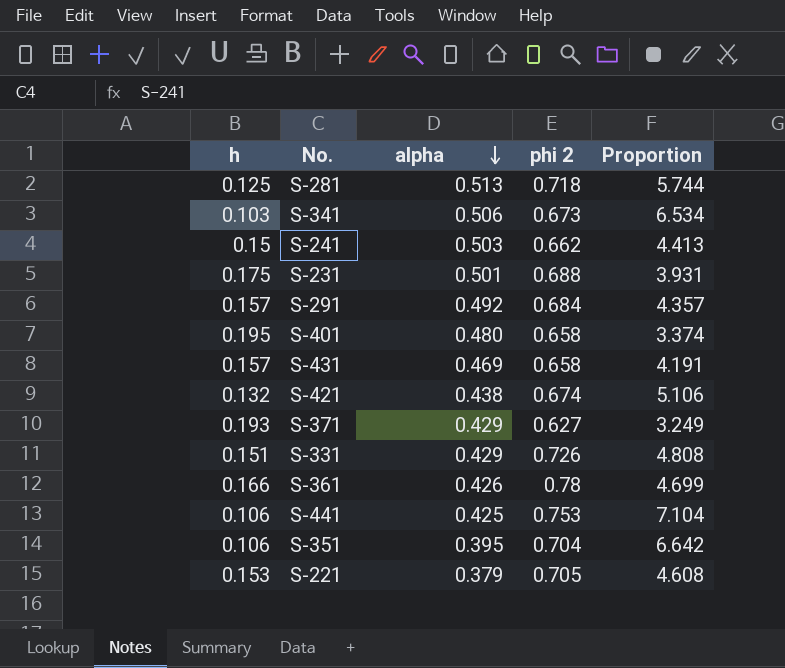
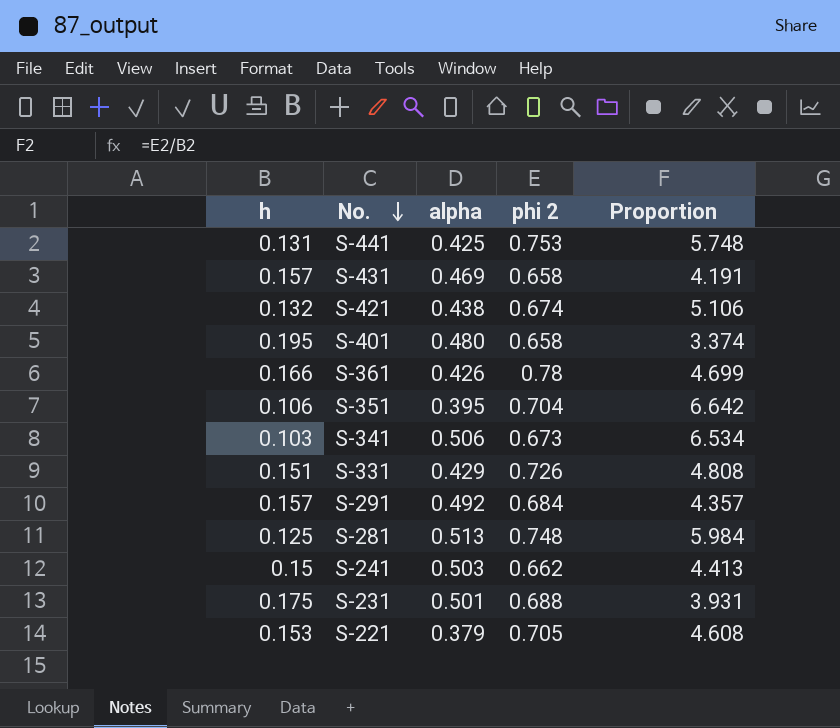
row order: alpha descending -> No. descending
row S-371: 0.193 | 0.429 | 0.627 | 3.249 -> none
S-441 | h: 0.106 -> 0.131
S-441 | Proportion: 7.104 -> 5.748
S-281 | phi 2: 0.718 -> 0.748
S-281 | Proportion: 5.744 -> 5.984

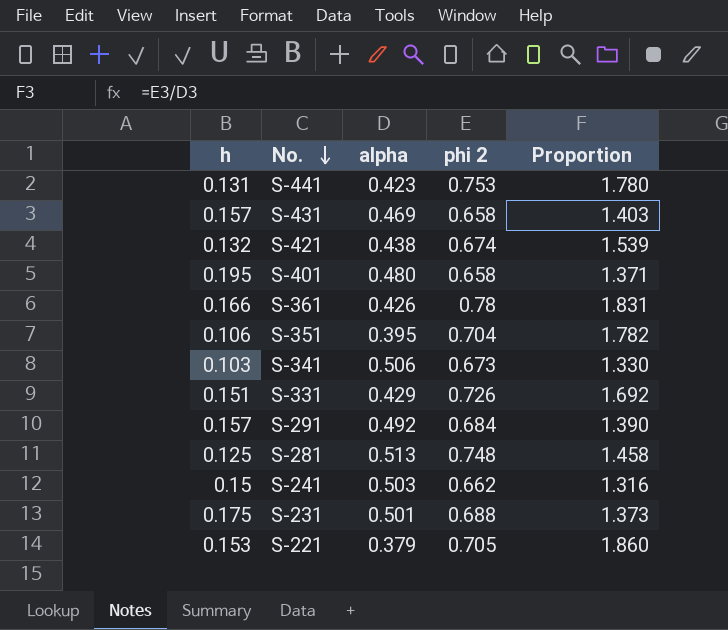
column Proportion | formula: [phi 2] / [h] -> [phi 2] / [alpha]
S-441 | alpha: 0.425 -> 0.423

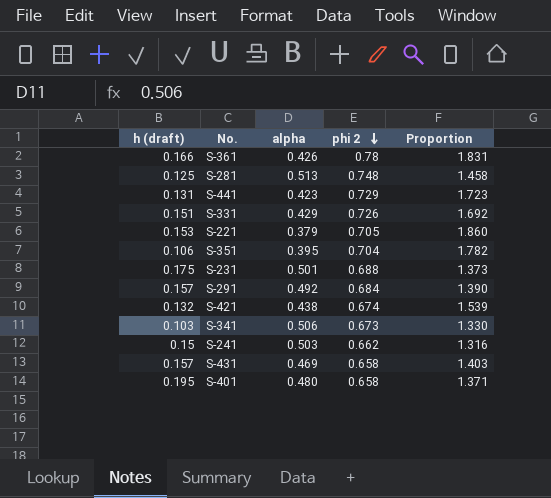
row order: No. descending -> phi 2 descending
column name: h -> h (draft)
S-441 | phi 2: 0.753 -> 0.729
S-441 | Proportion: 1.780 -> 1.723

